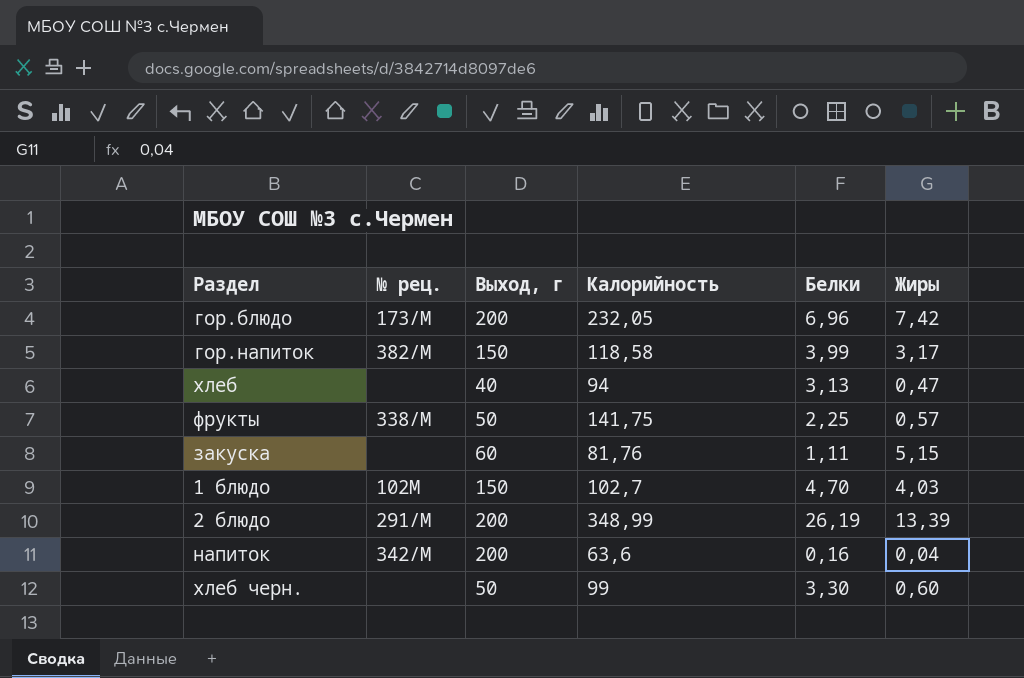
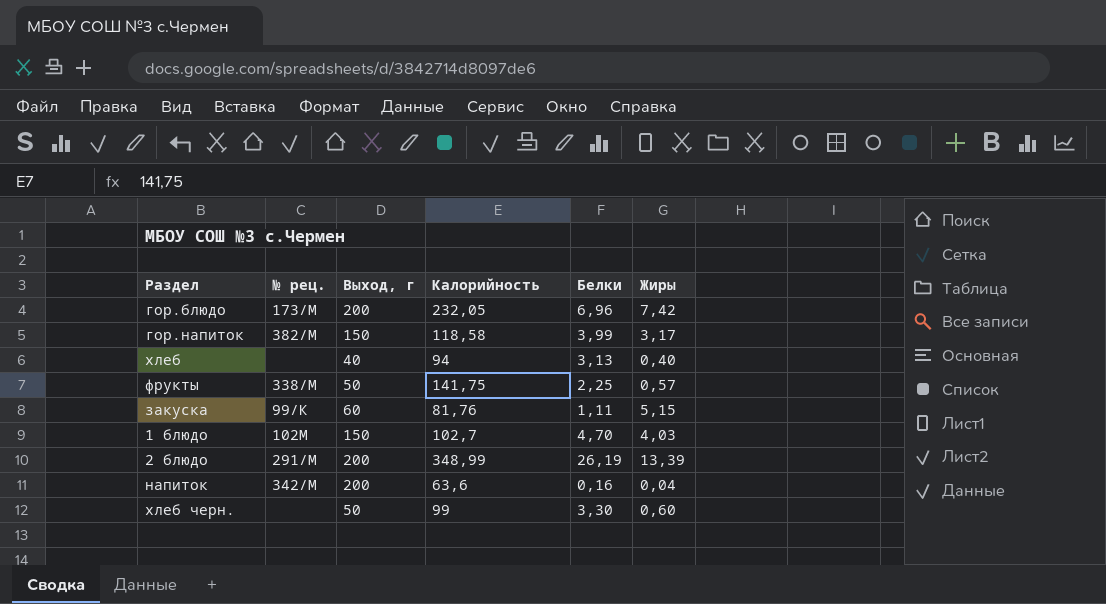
хлеб | Жиры: 0,47 -> 0,40
закуска | № рец.: none -> 99/К

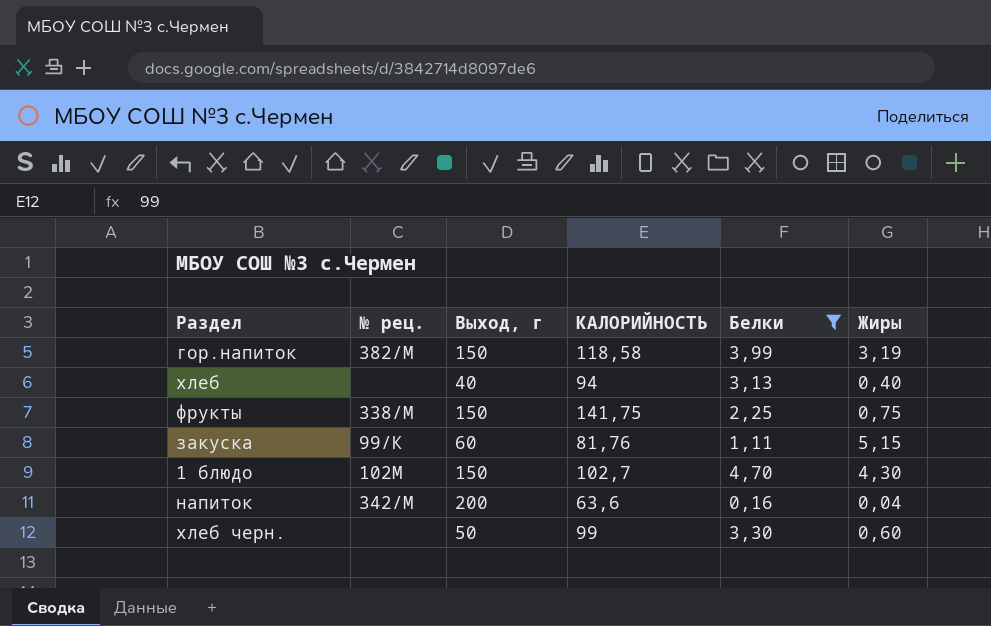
filter: none -> Белки <= 4,70
column name: Калорийность -> КАЛОРИЙНОСТЬ
гор.напиток | Жиры: 3,17 -> 3,19
фрукты | Выход, г: 50 -> 150
фрукты | Жиры: 0,57 -> 0,75
1 блюдо | Жиры: 4,03 -> 4,30

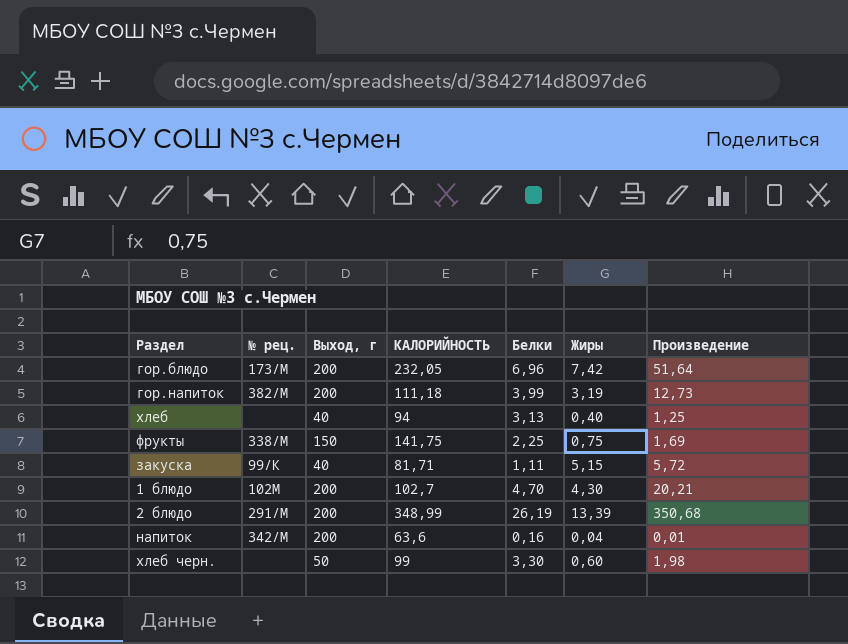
filter: Белки <= 4,70 -> none
column Произведение | formula: none -> [Белки] * [Жиры]
гор.напиток | Выход, г: 150 -> 200
гор.напиток | КАЛОРИЙНОСТЬ: 118,58 -> 111,18
закуска | Выход, г: 60 -> 40
закуска | КАЛОРИЙНОСТЬ: 81,76 -> 81,71
1 блюдо | Выход, г: 150 -> 200

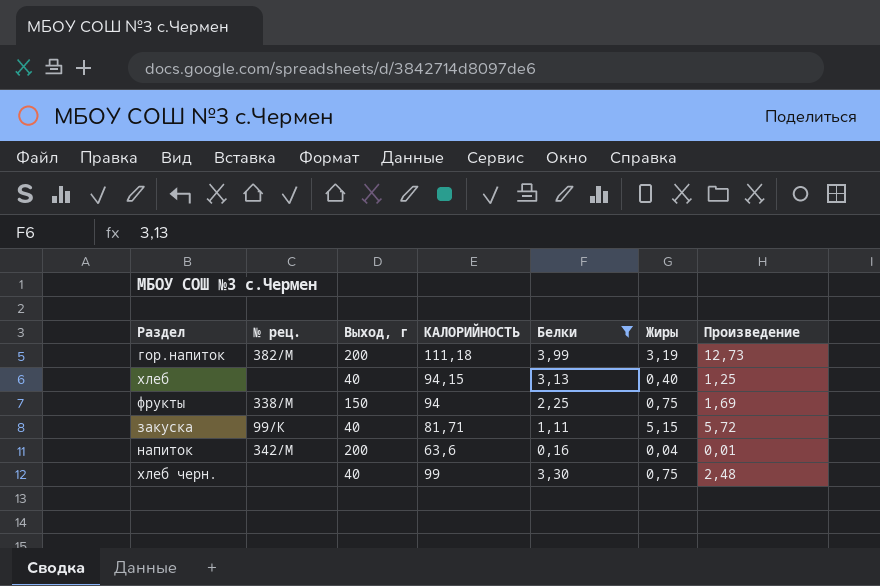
filter: none -> Белки <= 3,99
хлеб | КАЛОРИЙНОСТЬ: 94 -> 94,15
фрукты | КАЛОРИЙНОСТЬ: 141,75 -> 94
хлеб черн. | Выход, г: 50 -> 40
хлеб черн. | Жиры: 0,60 -> 0,75
хлеб черн. | Произведение: 1,98 -> 2,48

